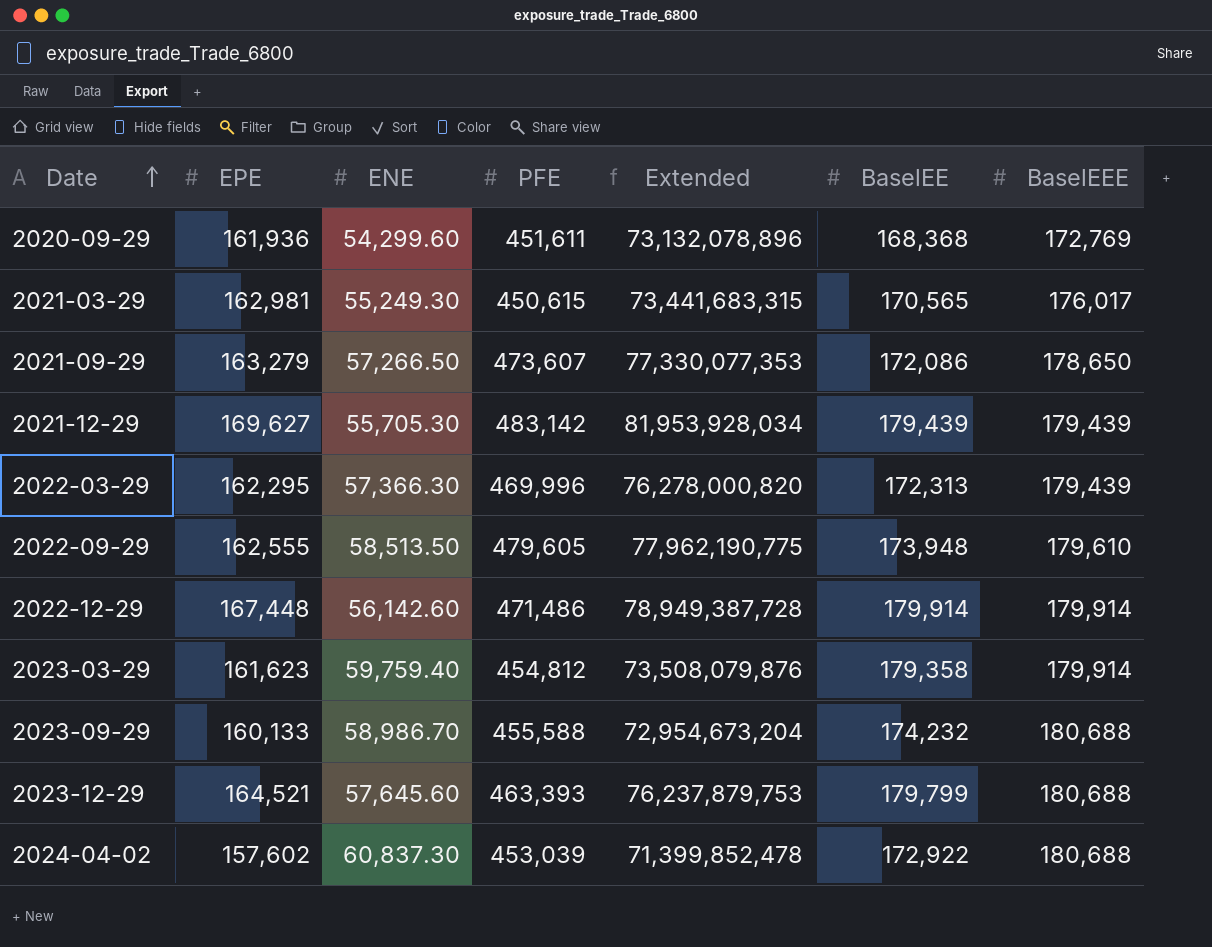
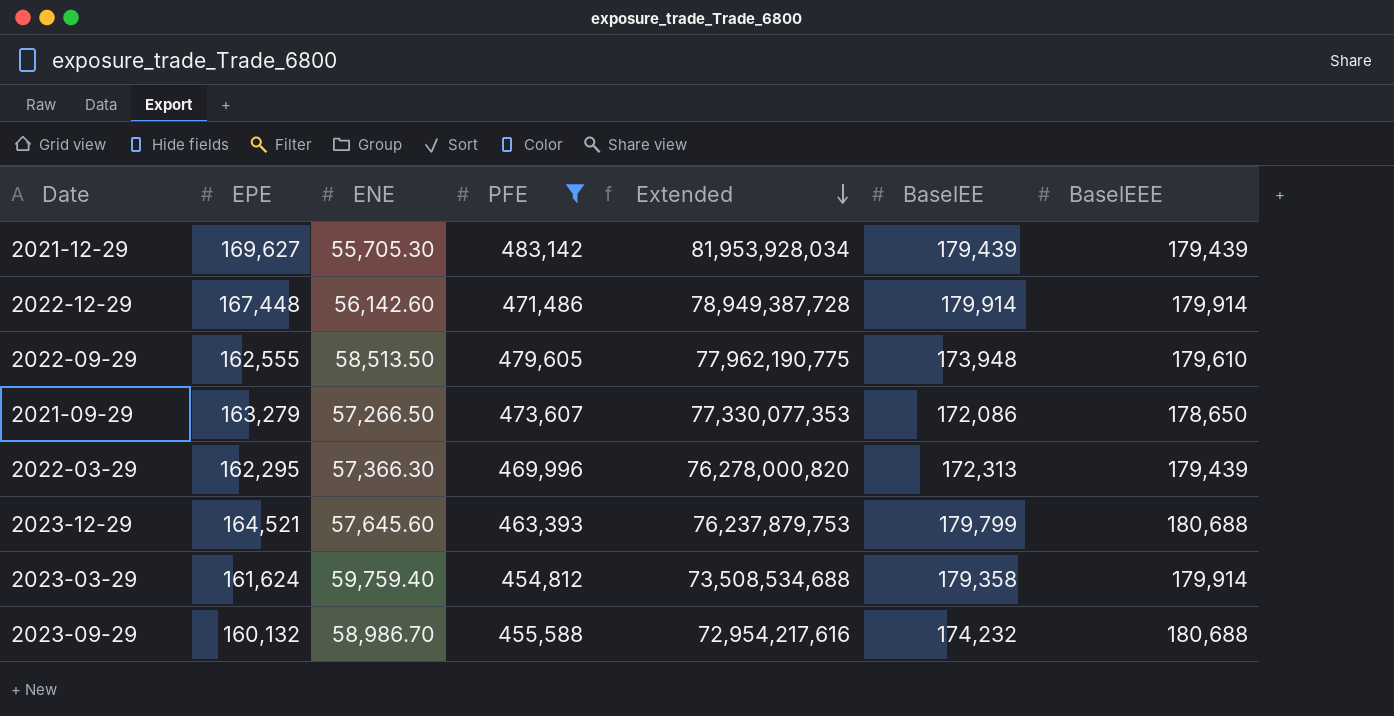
filter: none -> PFE >= 454,812
row order: Date ascending -> Extended descending
2023-03-29 | EPE: 161,623 -> 161,624
2023-03-29 | Extended: 73,508,079,876 -> 73,508,534,688
2023-09-29 | EPE: 160,133 -> 160,132
2023-09-29 | Extended: 72,954,673,204 -> 72,954,217,616

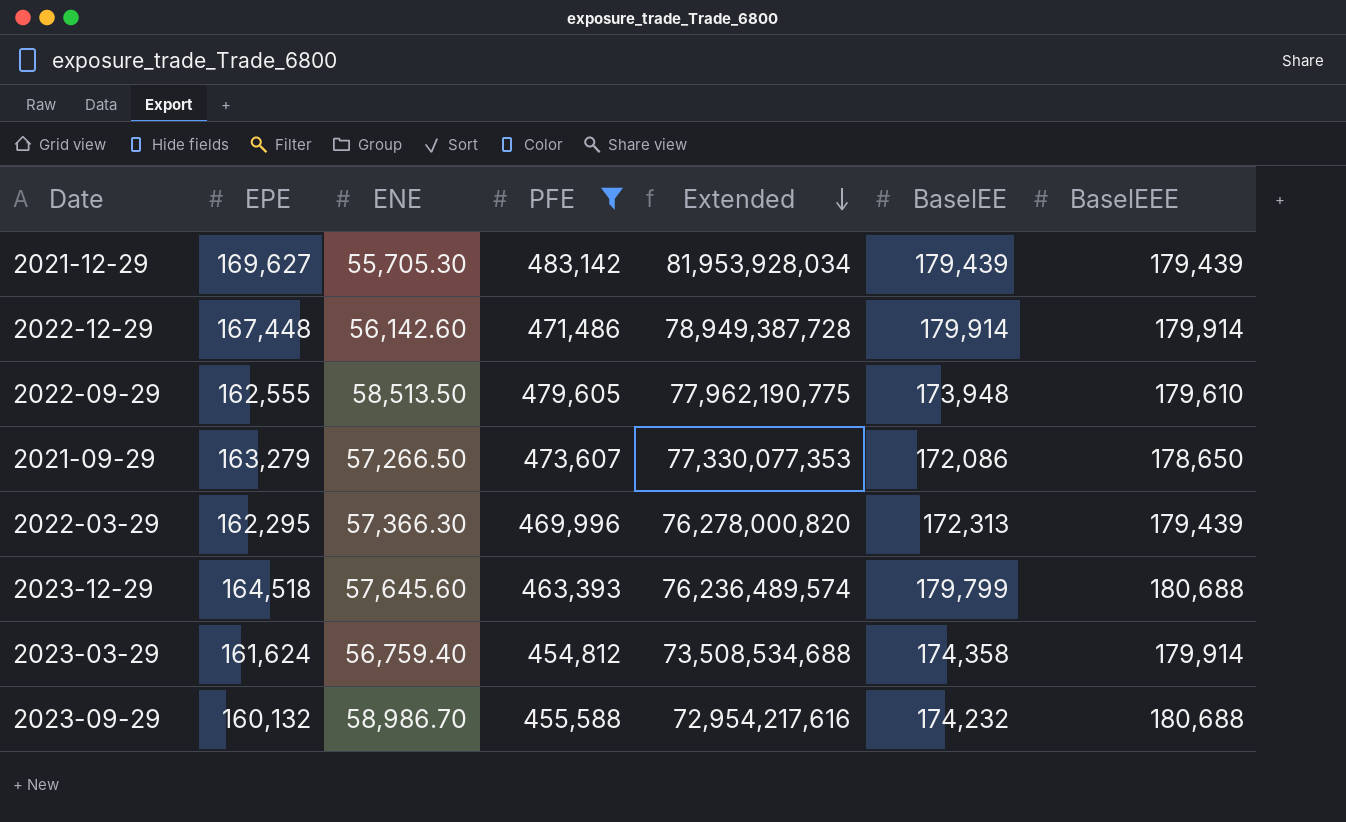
2023-12-29 | EPE: 164,521 -> 164,518
2023-12-29 | Extended: 76,237,879,753 -> 76,236,489,574
2023-03-29 | ENE: 59,759.40 -> 56,759.40
2023-03-29 | BaselEE: 179,358 -> 174,358

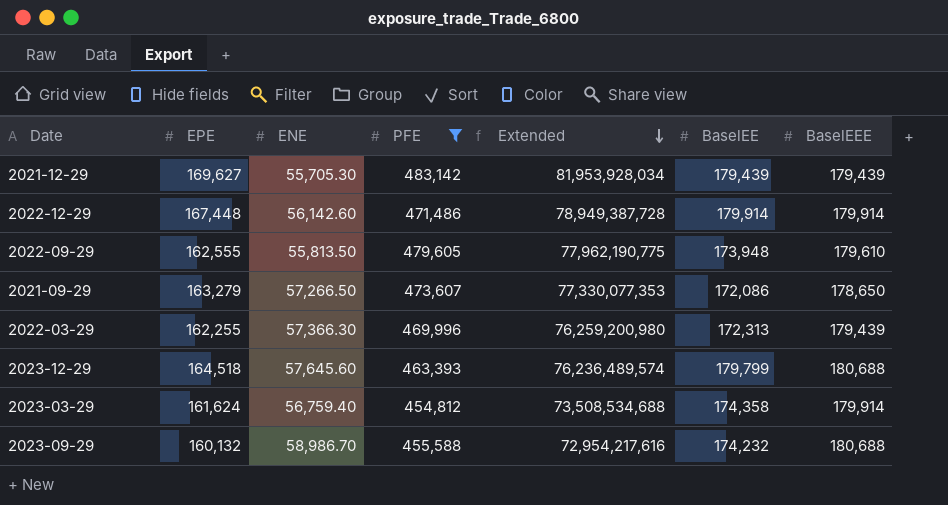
2022-09-29 | ENE: 58,513.50 -> 55,813.50
2022-03-29 | EPE: 162,295 -> 162,255
2022-03-29 | Extended: 76,278,000,820 -> 76,259,200,980

